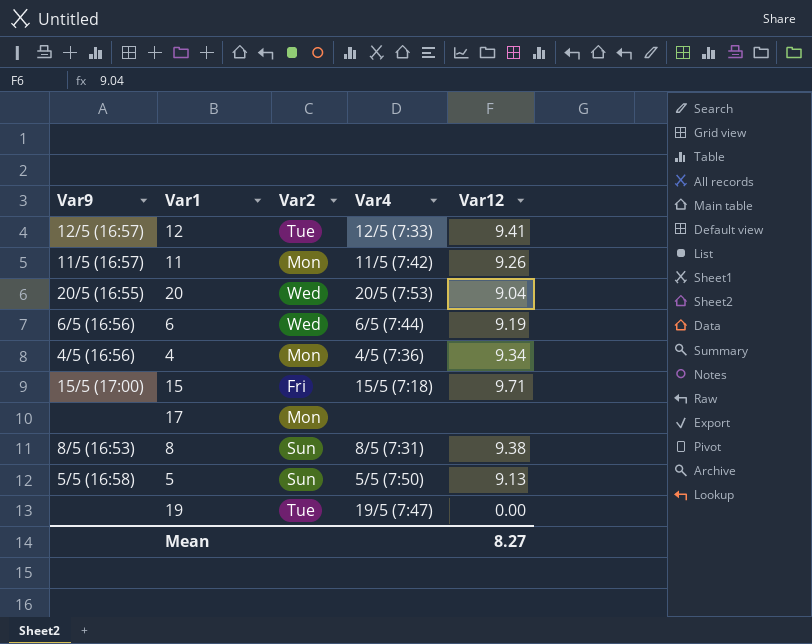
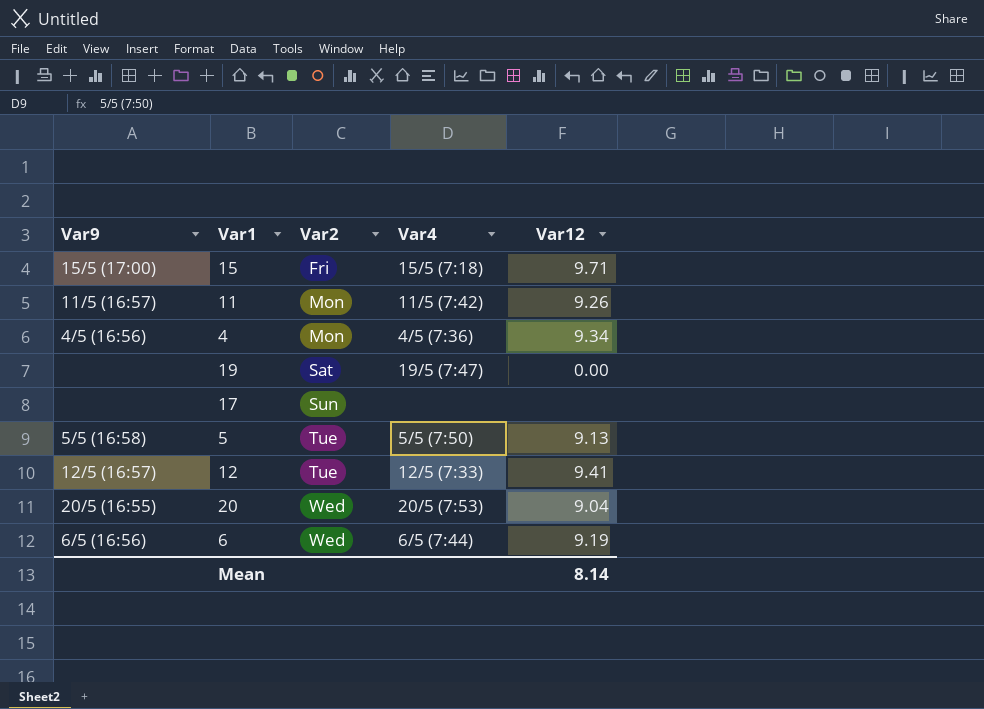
row order: none -> Var2 ascending
row 8: 8/5 (16:53) | Sun | 8/5 (7:31) | 9.38 -> none
19 | Var2: Tue -> Sat
17 | Var2: Mon -> Sun
5 | Var2: Sun -> Tue
Mean | Var12: 8.27 -> 8.14

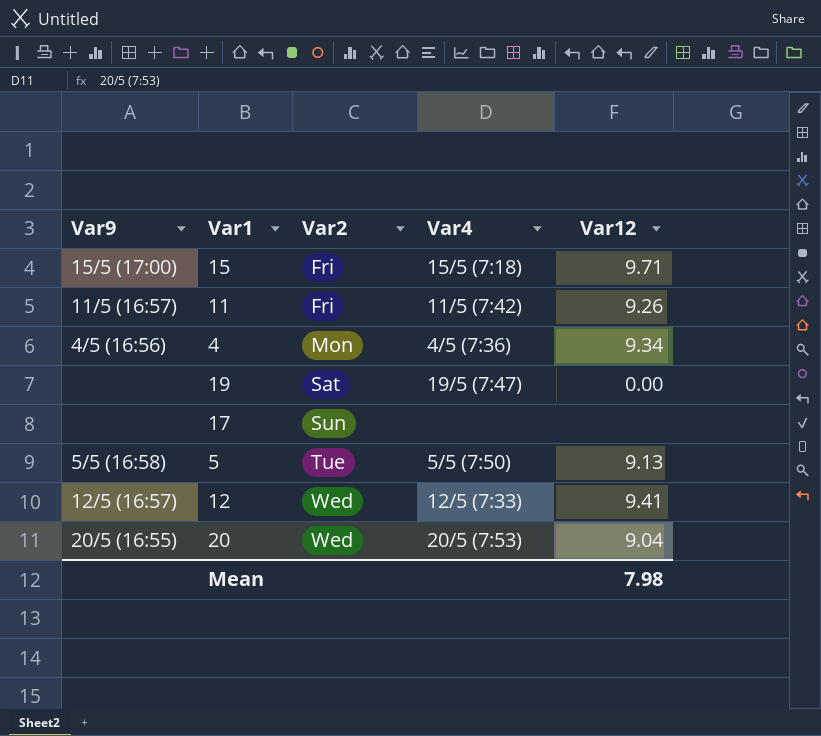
row 6: 6/5 (16:56) | Wed | 6/5 (7:44) | 9.19 -> none
11 | Var2: Mon -> Fri
12 | Var2: Tue -> Wed
Mean | Var12: 8.14 -> 7.98

